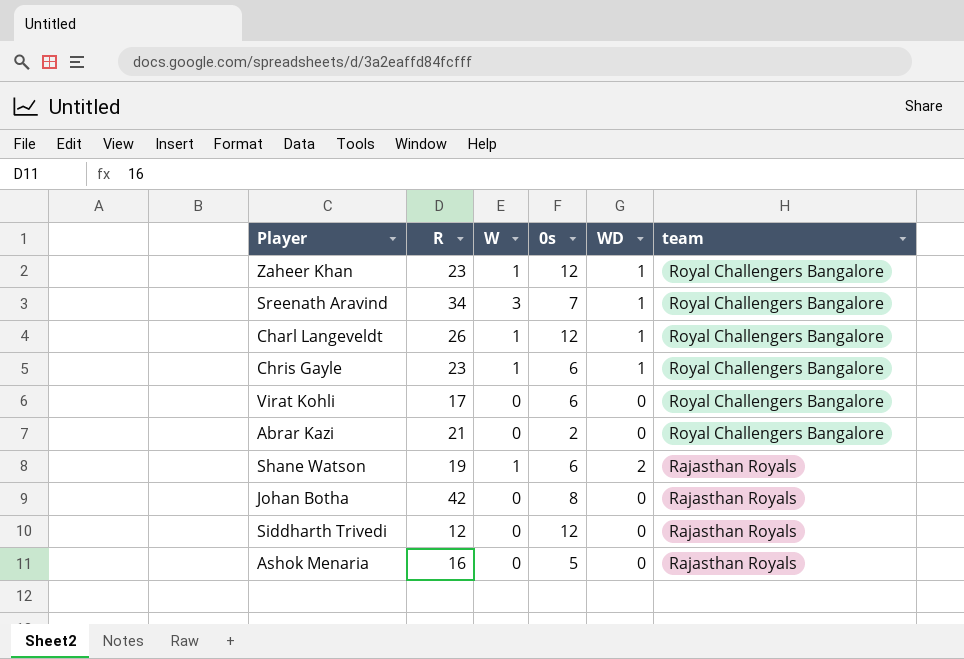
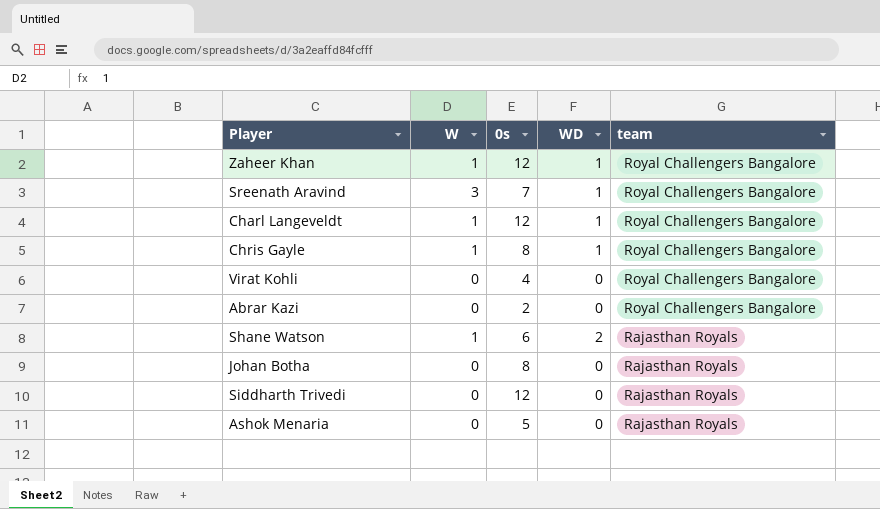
column R | position: 2 -> none
Chris Gayle | 0s: 6 -> 8
Virat Kohli | 0s: 6 -> 4

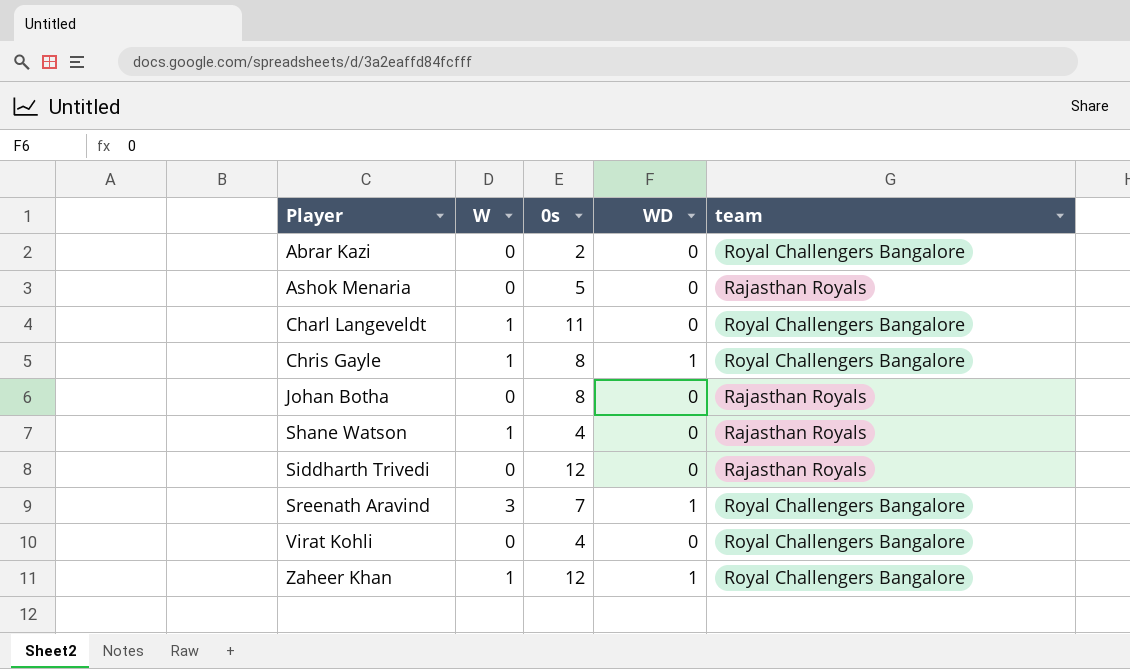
row order: team descending -> Player ascending
Charl Langeveldt | 0s: 12 -> 11
Charl Langeveldt | WD: 1 -> 0
Shane Watson | 0s: 6 -> 4
Shane Watson | WD: 2 -> 0

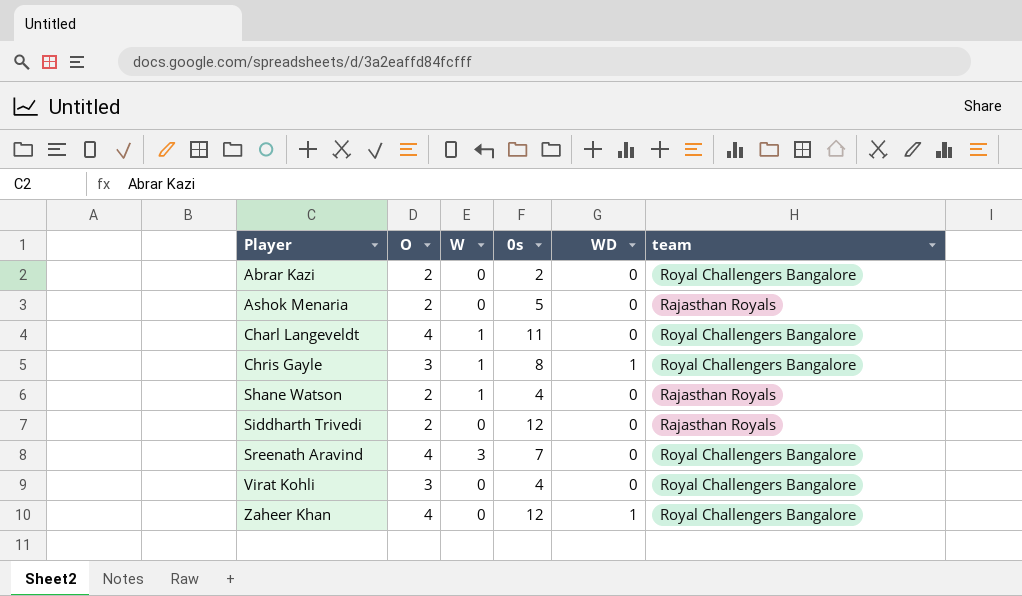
column O | position: none -> 2
row Johan Botha: 0 | 8 | 0 | Rajasthan Royals -> none
Sreenath Aravind | WD: 1 -> 0
Zaheer Khan | W: 1 -> 0

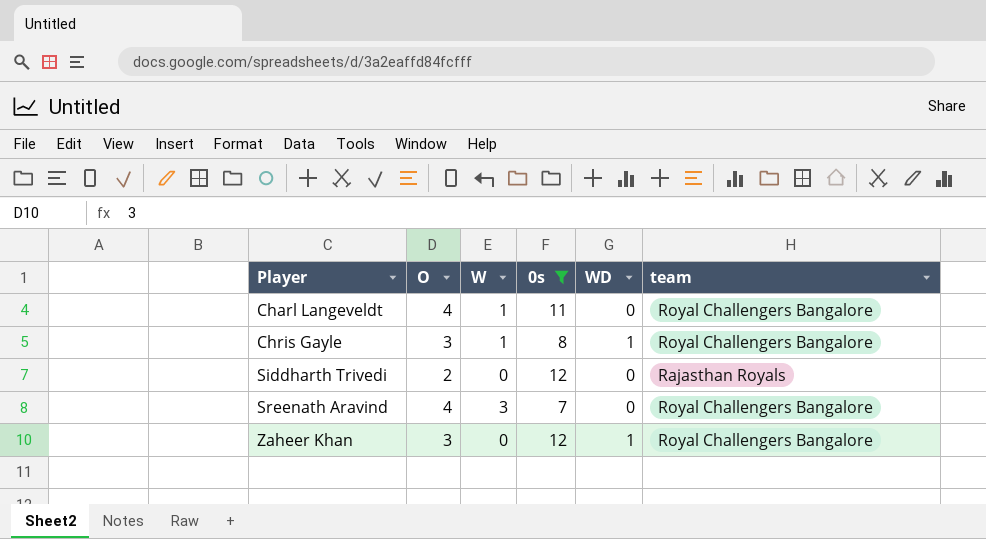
filter: none -> 0s >= 7
Zaheer Khan | O: 4 -> 3

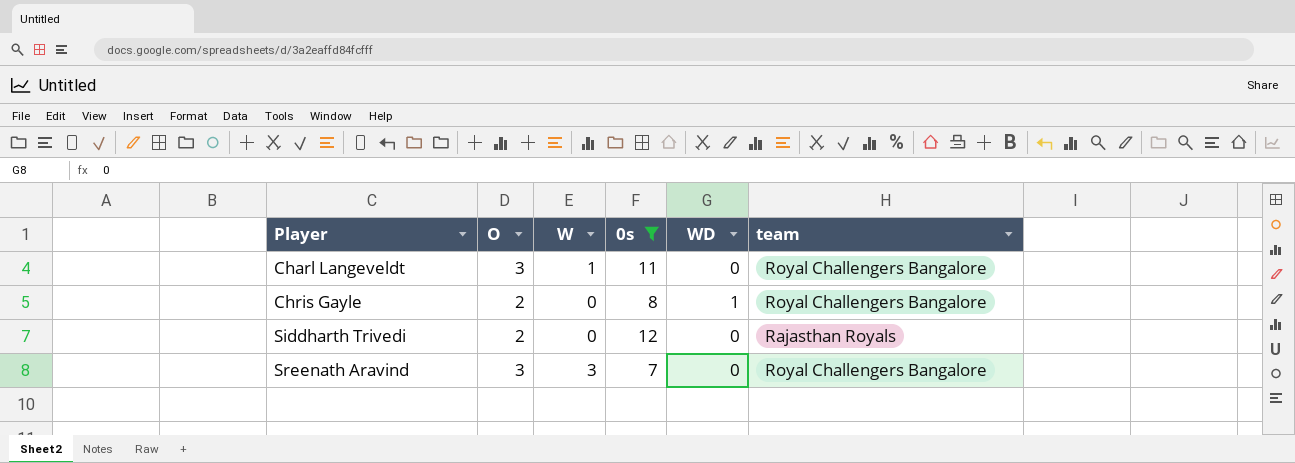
row Zaheer Khan: 3 | 0 | 12 | 1 | Royal Challengers Bangalore -> none
Charl Langeveldt | O: 4 -> 3
Chris Gayle | O: 3 -> 2
Chris Gayle | W: 1 -> 0
Sreenath Aravind | O: 4 -> 3

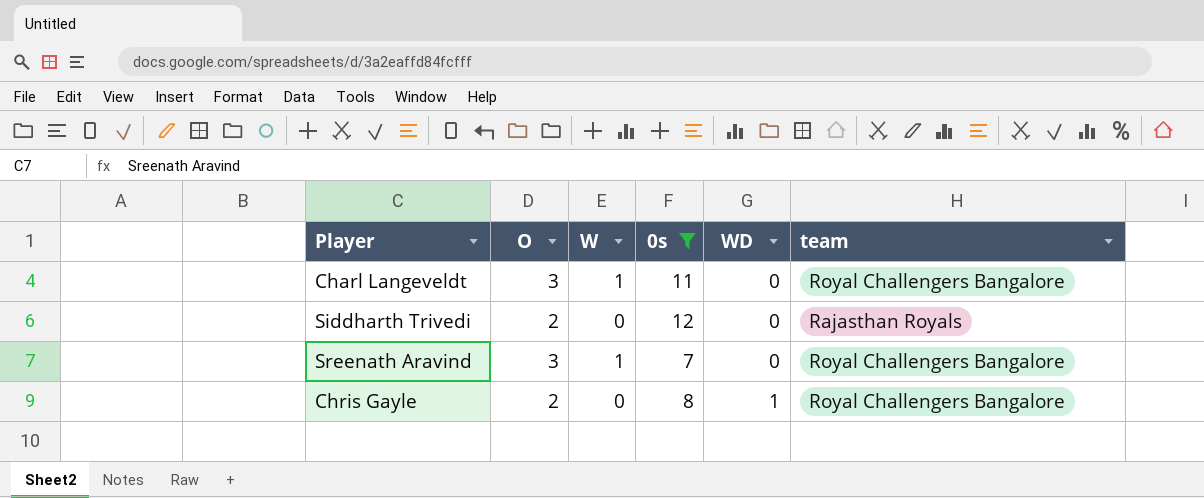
row order: Player ascending -> WD ascending
Sreenath Aravind | W: 3 -> 1

